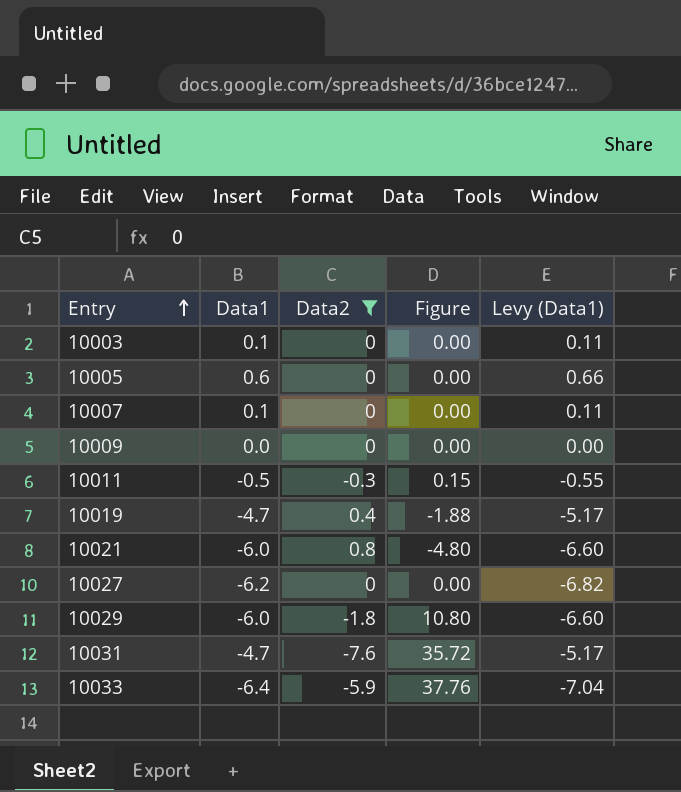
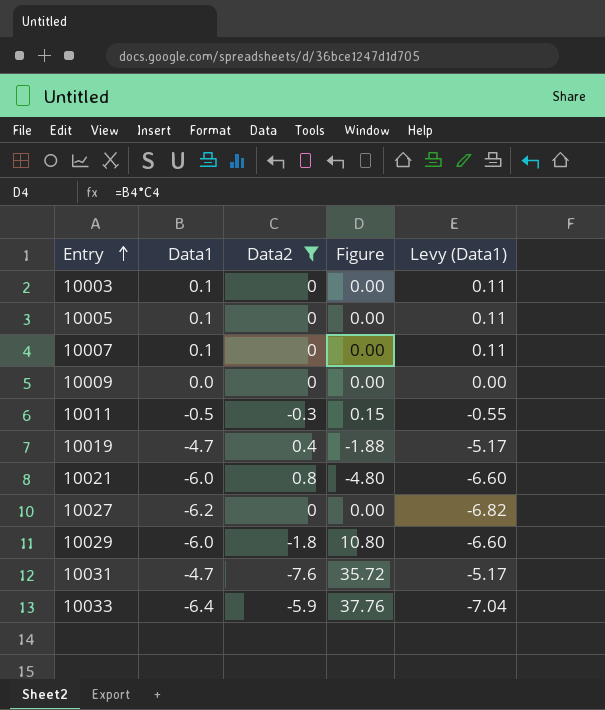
10005 | Data1: 0.6 -> 0.1
10005 | Levy (Data1): 0.66 -> 0.11

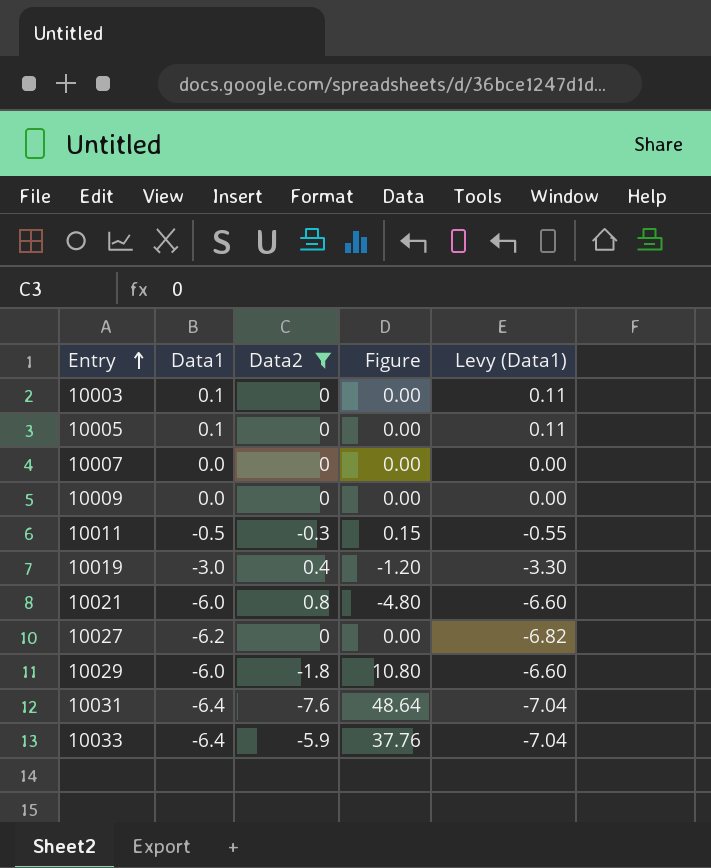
10007 | Data1: 0.1 -> 0.0
10007 | Levy (Data1): 0.11 -> 0.00
10019 | Data1: -4.7 -> -3.0
10019 | Figure: -1.88 -> -1.20
10019 | Levy (Data1): -5.17 -> -3.30
10031 | Data1: -4.7 -> -6.4
10031 | Figure: 35.72 -> 48.64
10031 | Levy (Data1): -5.17 -> -7.04

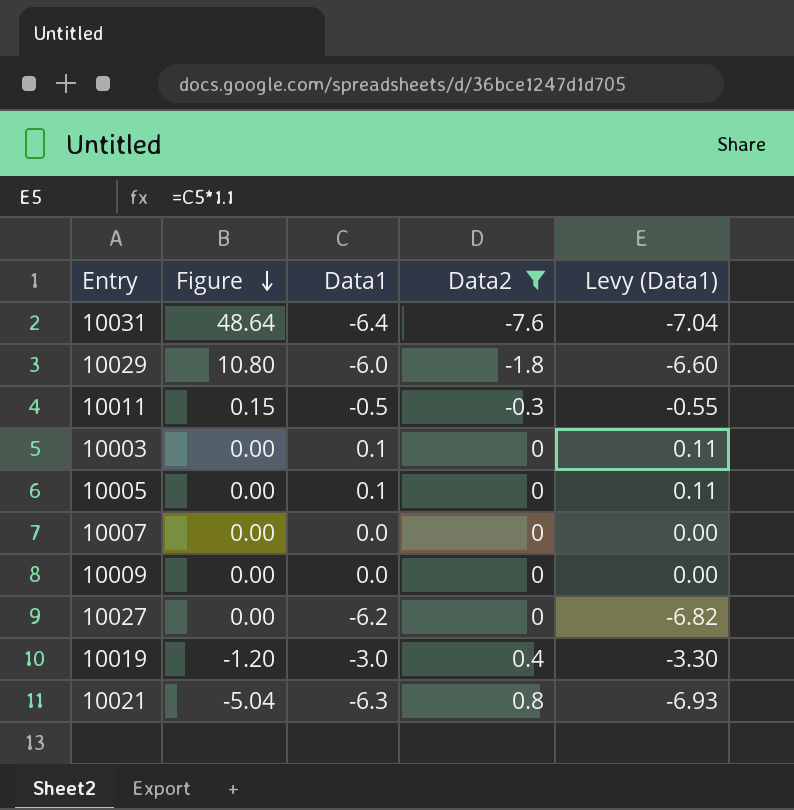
row order: Entry ascending -> Figure descending
column Figure | position: 4 -> 2
row 10033: -6.4 | -5.9 | 37.76 | -7.04 -> none
10021 | Figure: -4.80 -> -5.04
10021 | Data1: -6.0 -> -6.3
10021 | Levy (Data1): -6.60 -> -6.93

